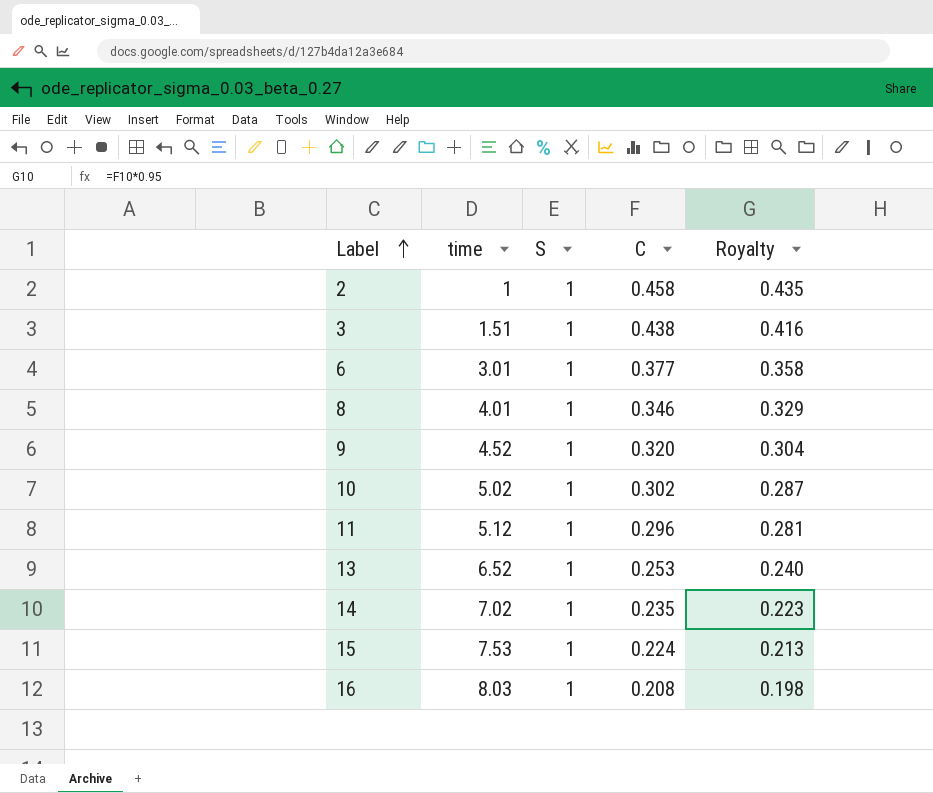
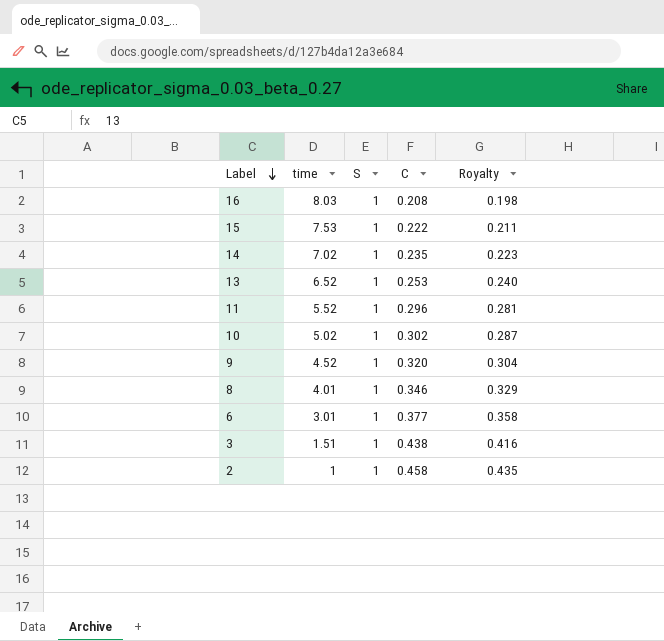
row order: Label ascending -> Label descending
15 | C: 0.224 -> 0.222
15 | Royalty: 0.213 -> 0.211
11 | time: 5.12 -> 5.52

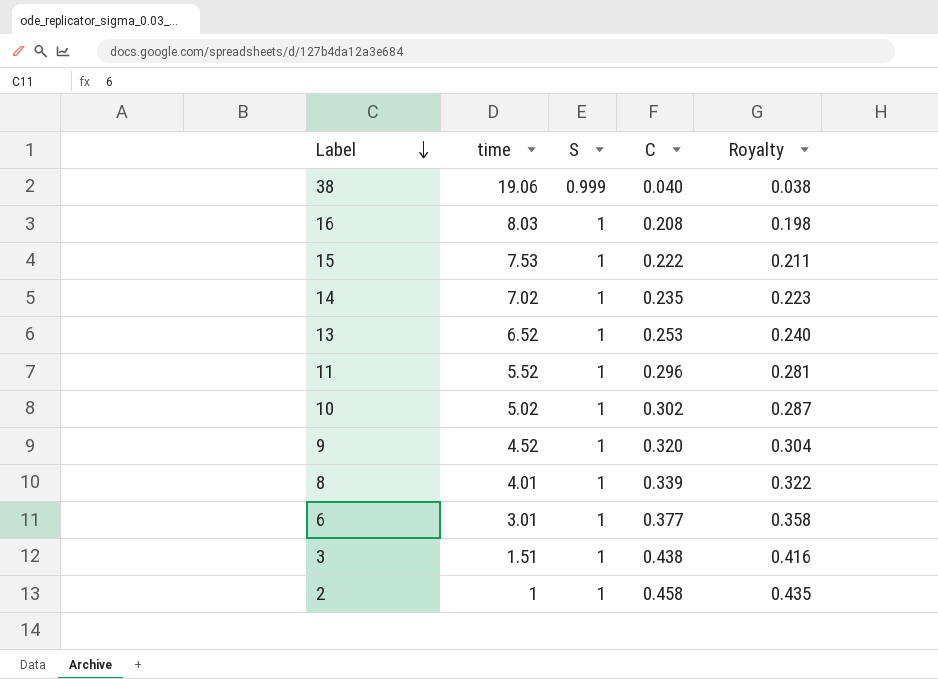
row 38: none -> 19.06 | 0.999 | 0.040 | 0.038
8 | C: 0.346 -> 0.339
8 | Royalty: 0.329 -> 0.322

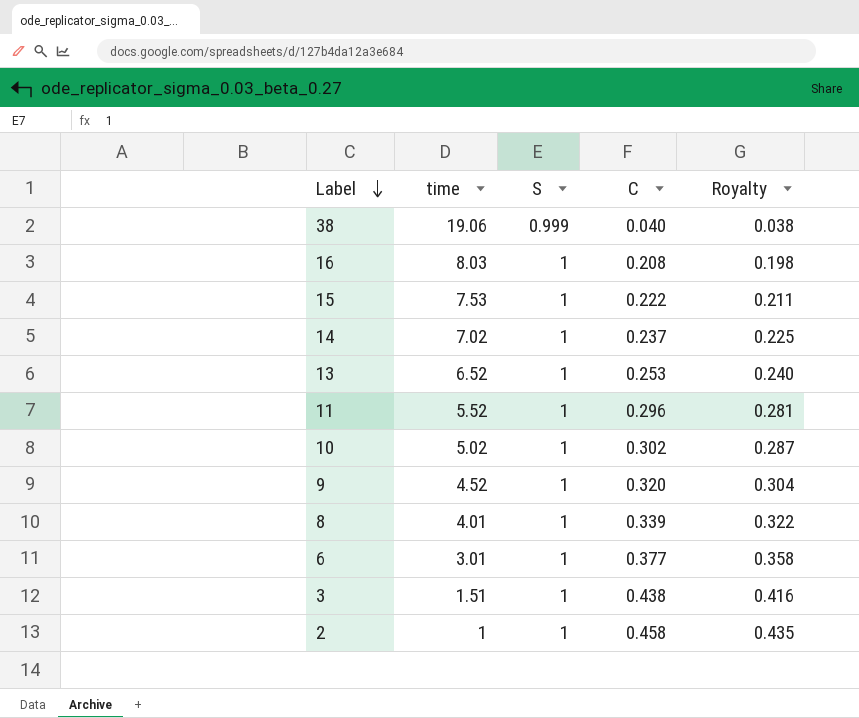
14 | C: 0.235 -> 0.237
14 | Royalty: 0.223 -> 0.225

